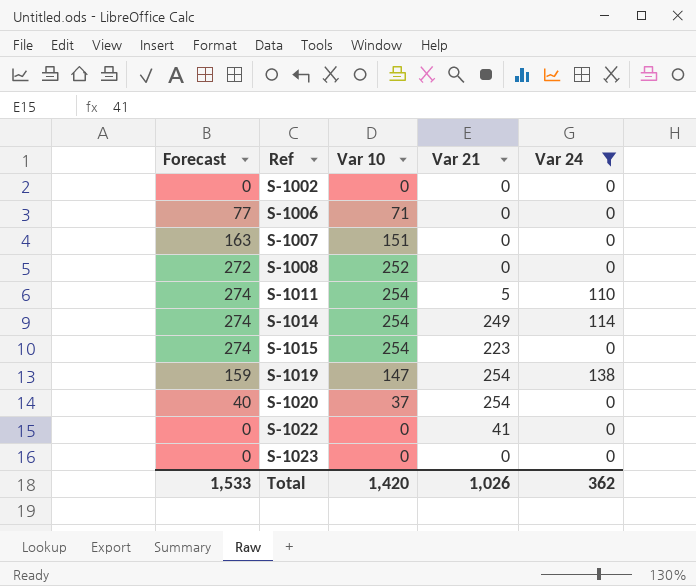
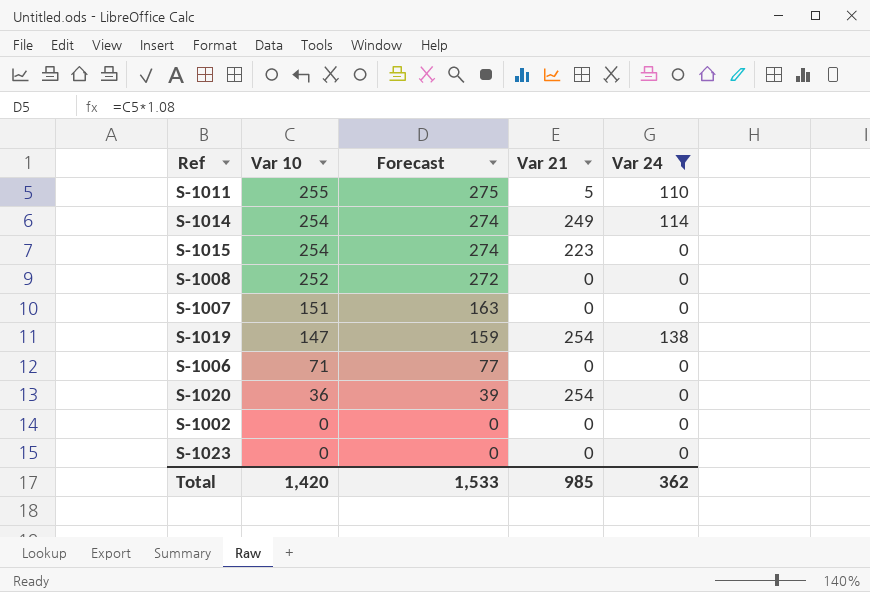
row order: Ref ascending -> Var 10 descending
column Forecast | position: 1 -> 3
row S-1022: 0 | 0 | 41 | 0 -> none
S-1011 | Var 10: 254 -> 255
S-1011 | Forecast: 274 -> 275
S-1020 | Var 10: 37 -> 36
S-1020 | Forecast: 40 -> 39
Total | Var 21: 1,026 -> 985

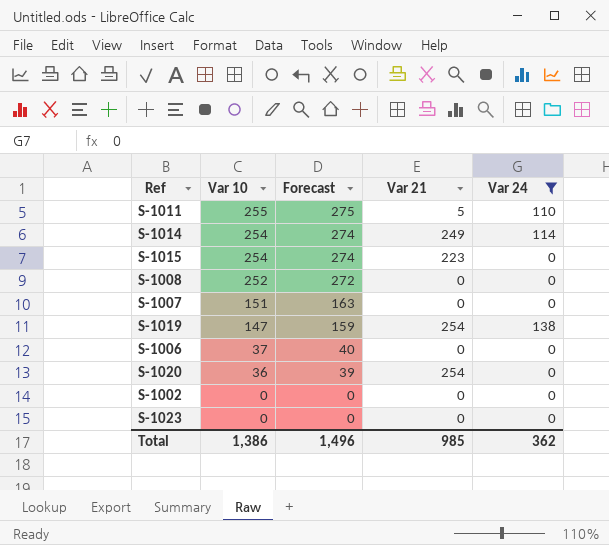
S-1006 | Var 10: 71 -> 37
S-1006 | Forecast: 77 -> 40
Total | Var 10: 1,420 -> 1,386
Total | Forecast: 1,533 -> 1,496

